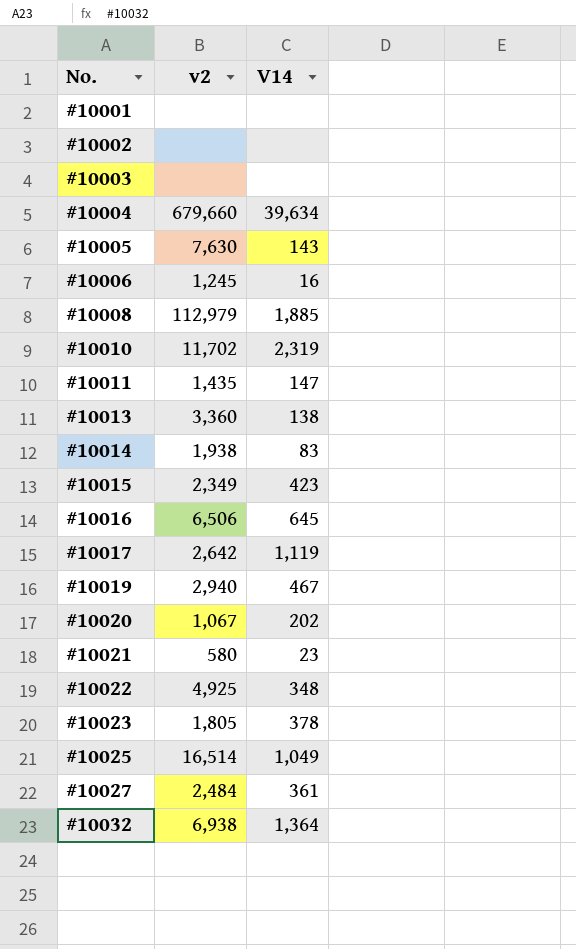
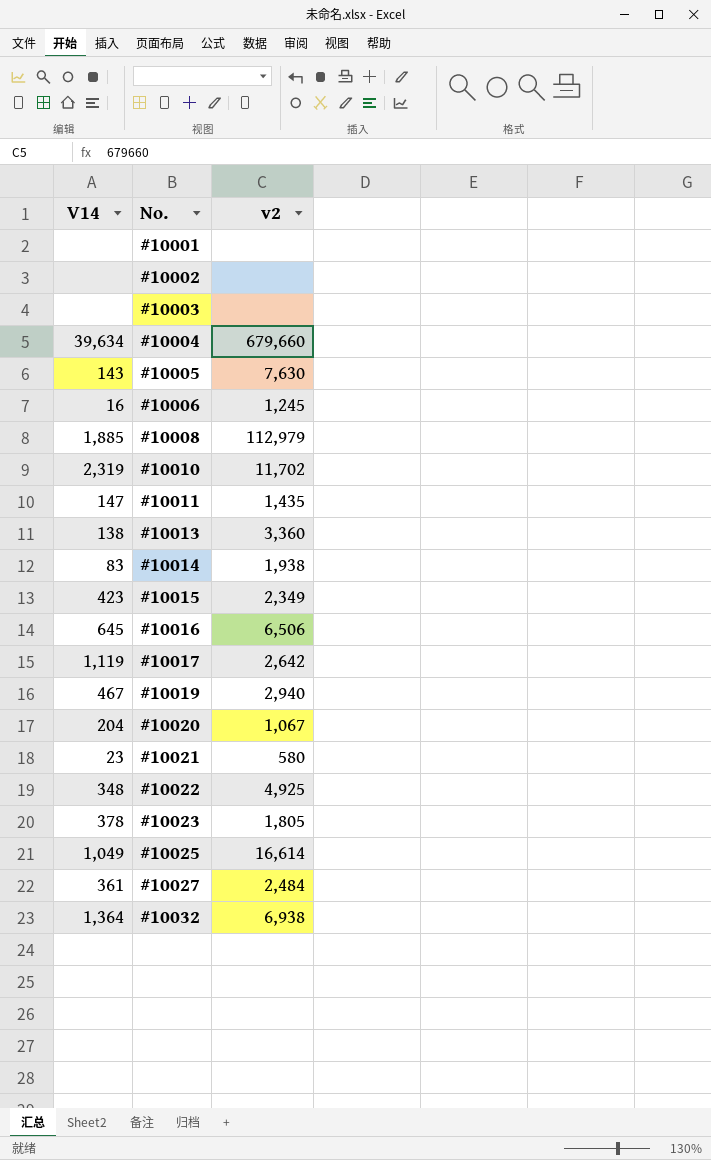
column V14 | position: 3 -> 1
#10020 | V14: 202 -> 204
#10025 | v2: 16,514 -> 16,614

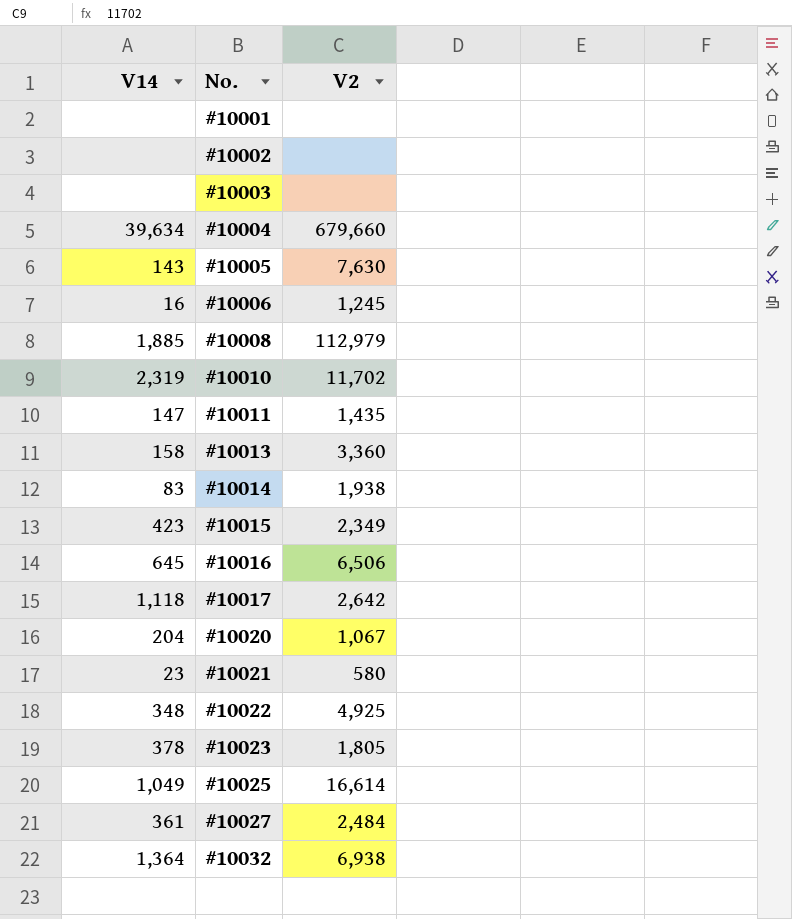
column name: v2 -> V2
row #10019: 467 | 2,940 -> none
#10013 | V14: 138 -> 158
#10017 | V14: 1,119 -> 1,118

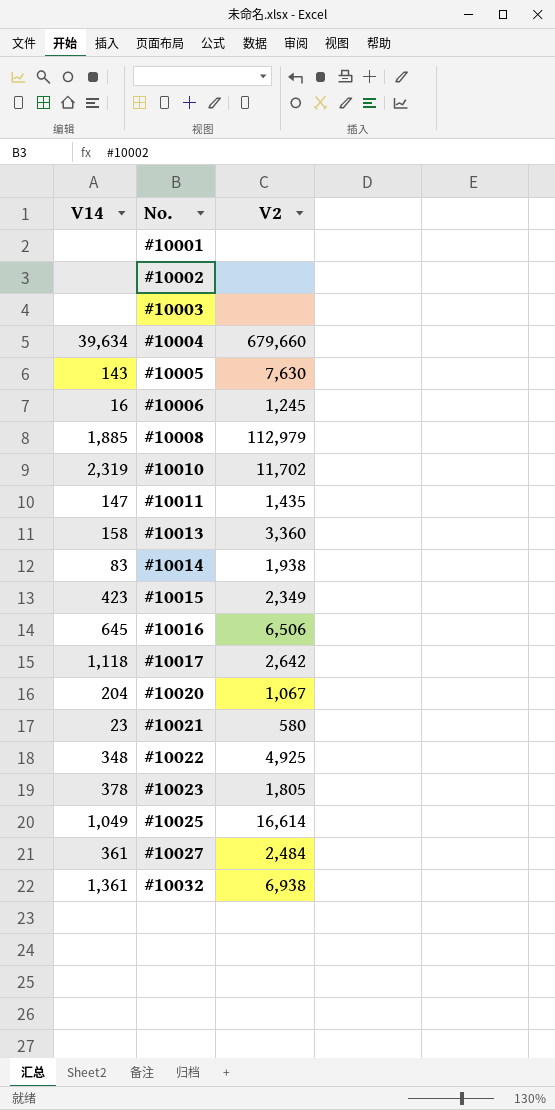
#10032 | V14: 1,364 -> 1,361

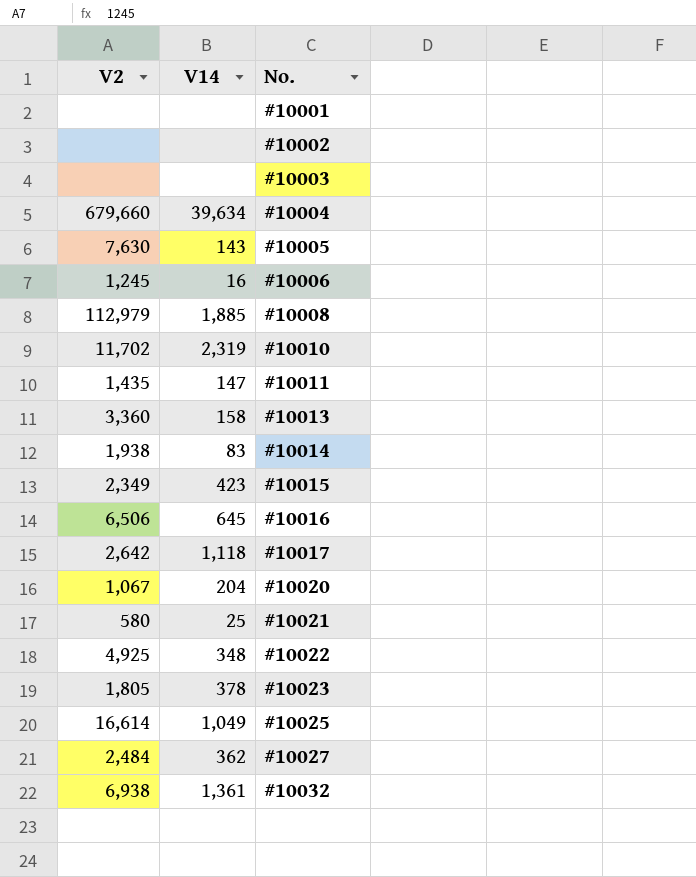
column V2 | position: 3 -> 1
#10021 | V14: 23 -> 25
#10027 | V14: 361 -> 362

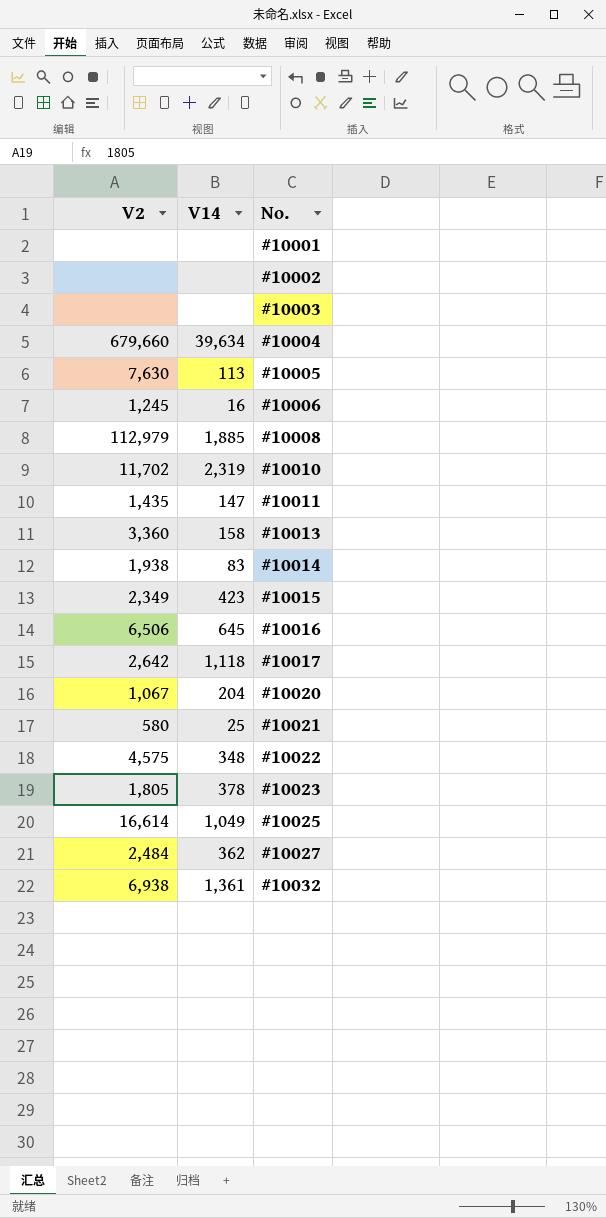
#10005 | V14: 143 -> 113
#10022 | V2: 4,925 -> 4,575

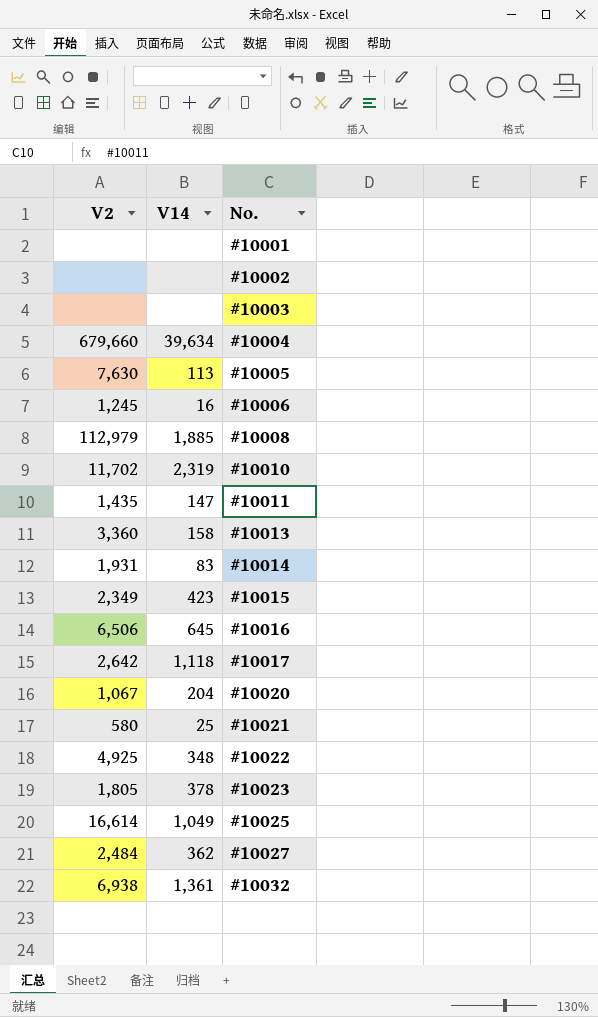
#10014 | V2: 1,938 -> 1,931
#10022 | V2: 4,575 -> 4,925

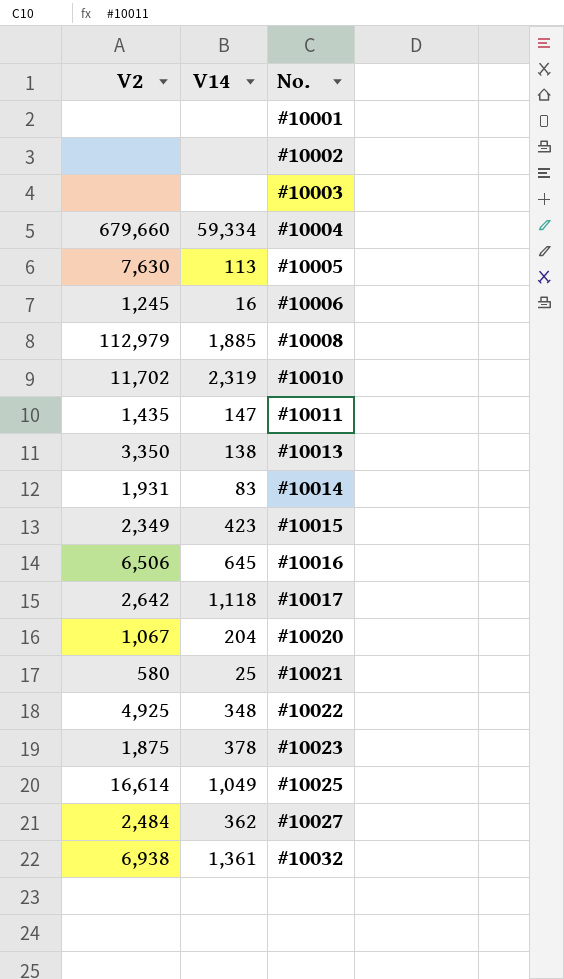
#10004 | V14: 39,634 -> 59,334
#10013 | V2: 3,360 -> 3,350
#10013 | V14: 158 -> 138
#10023 | V2: 1,805 -> 1,875

